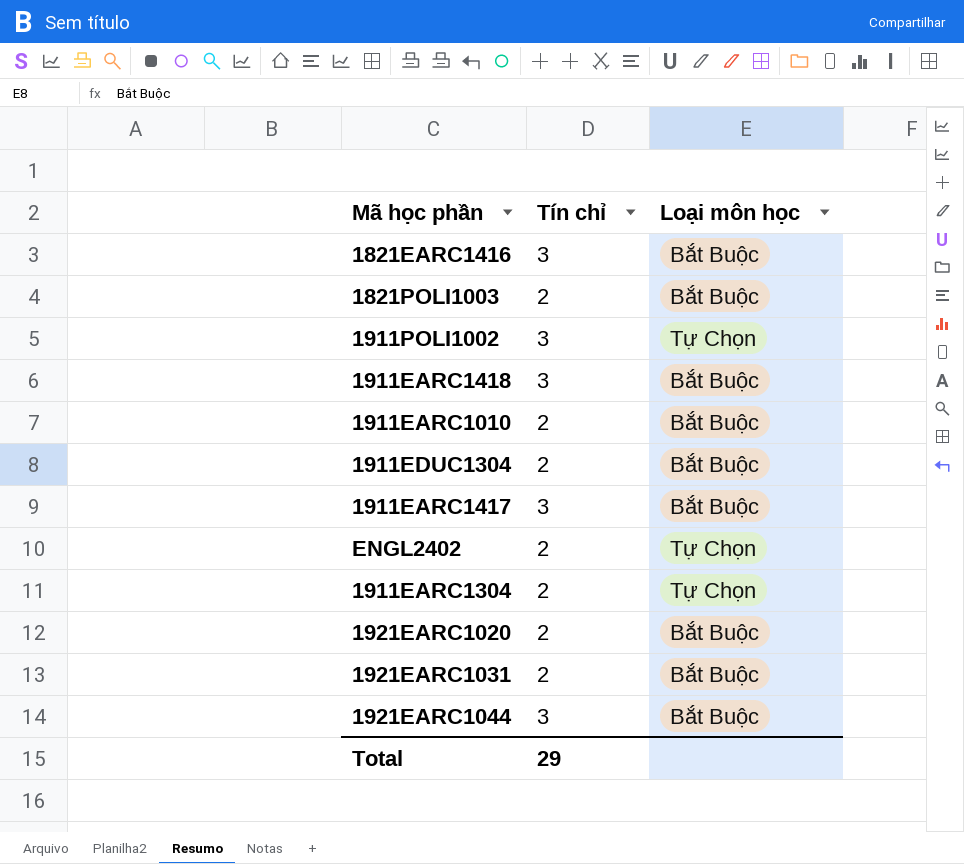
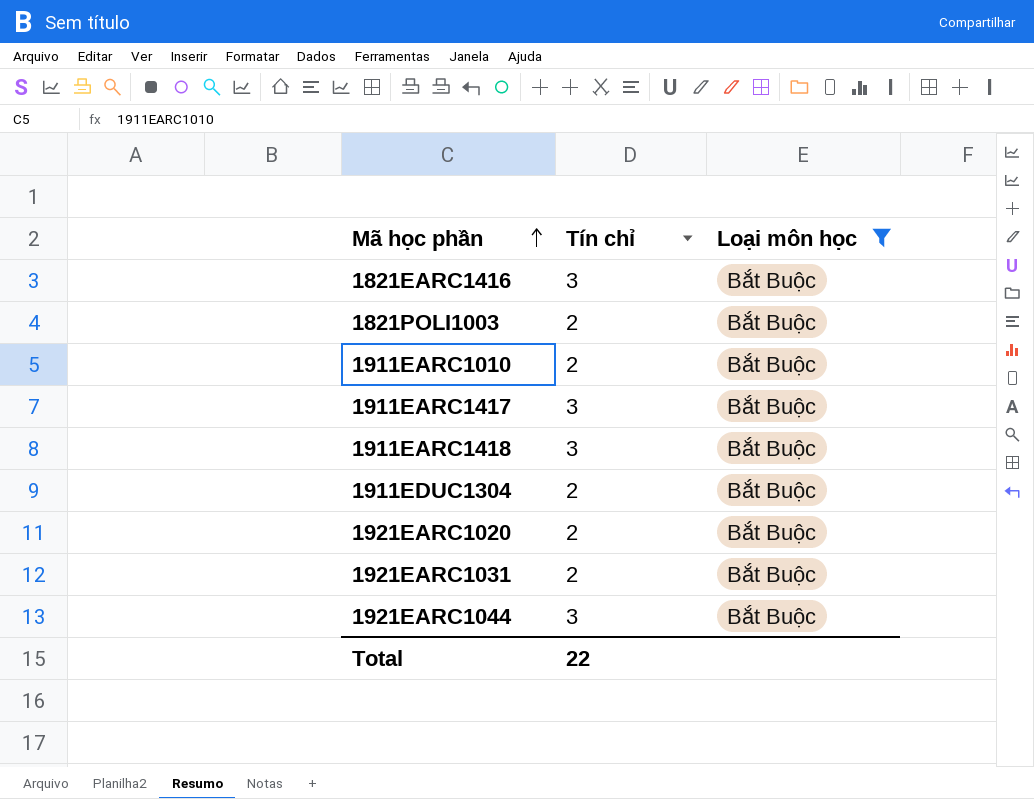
filter: none -> Loại môn học = Bắt Buộc
row order: none -> Mã học phần ascending
Total | Tín chỉ: 29 -> 22

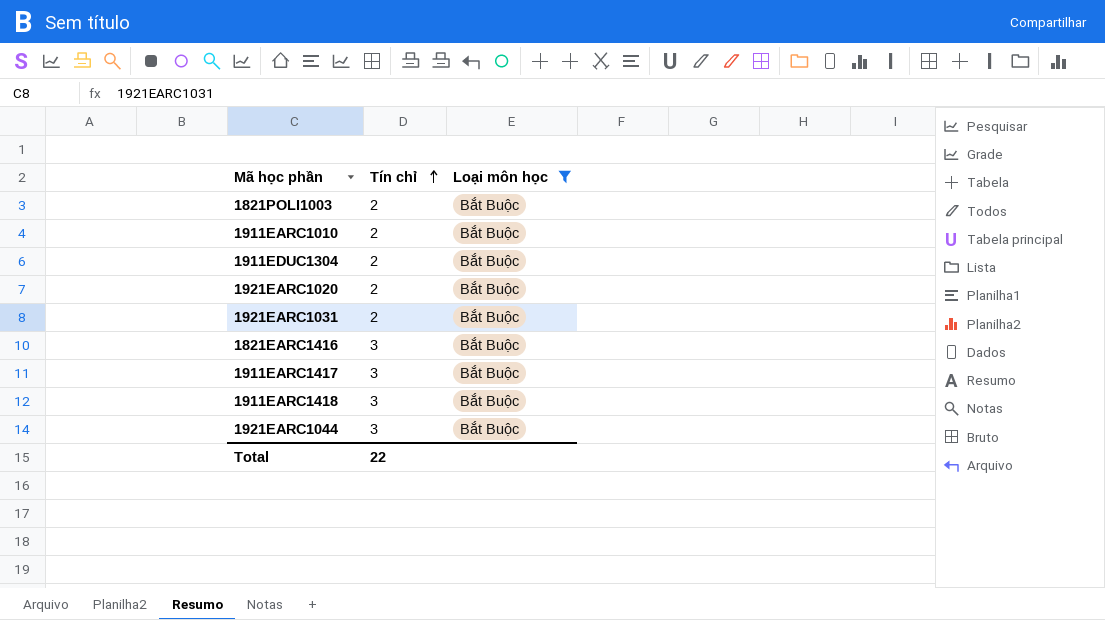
row order: Mã học phần ascending -> Tín chỉ ascending

